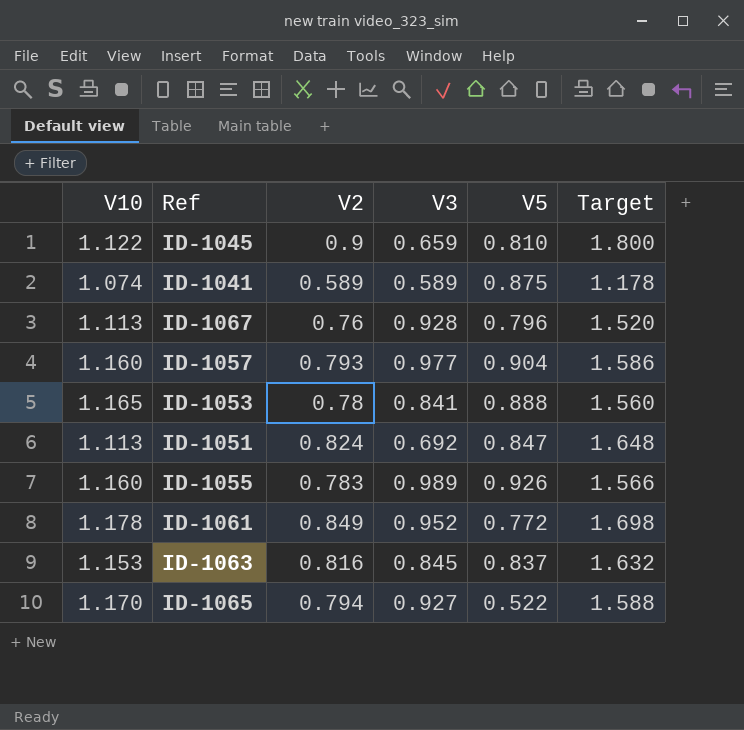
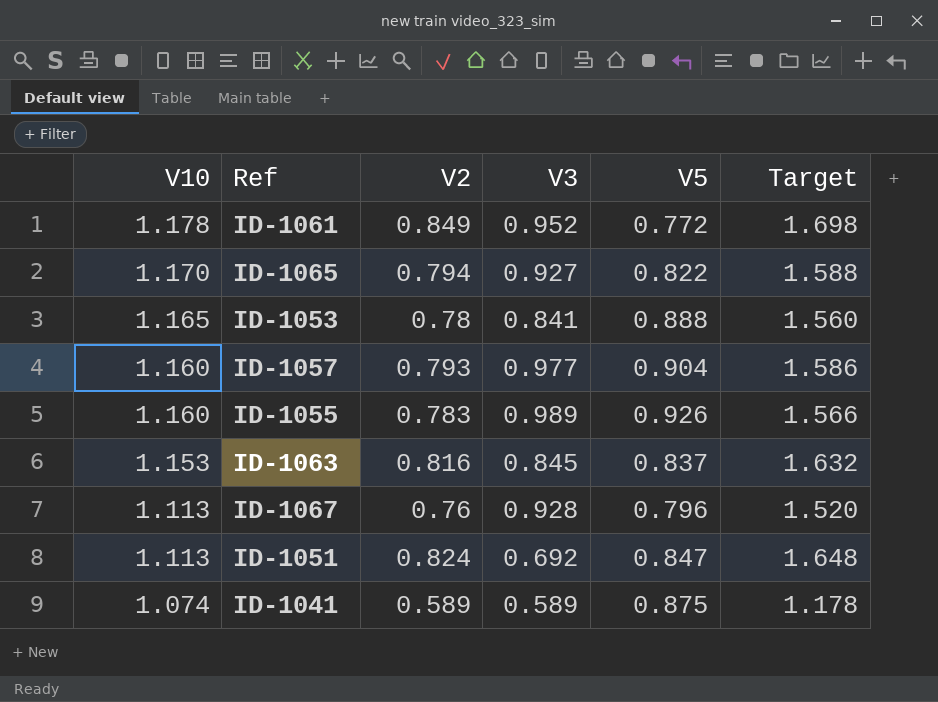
row order: none -> V10 descending
row ID-1045: 1.122 | 0.9 | 0.659 | 0.810 | 1.800 -> none
ID-1065 | V5: 0.522 -> 0.822

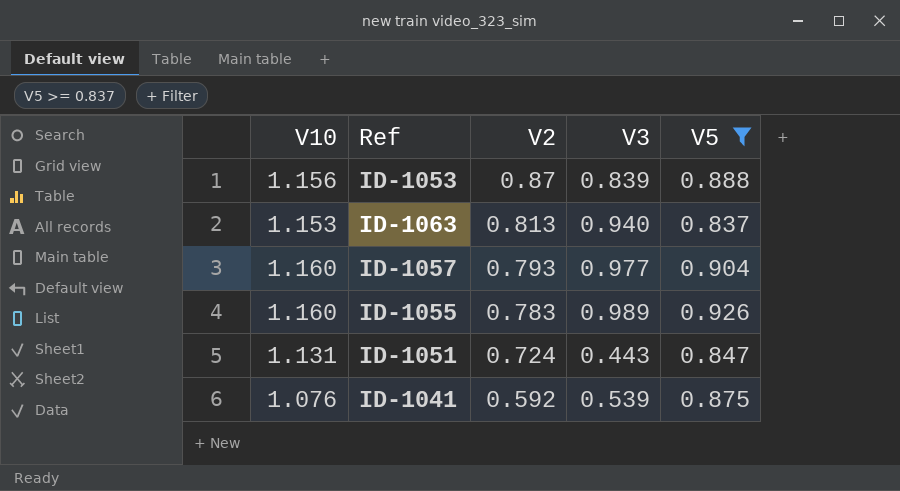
filter: none -> V5 >= 0.837
row order: V10 descending -> V2 descending
column Target | formula: [V2] * 2 -> none
ID-1053 | V10: 1.165 -> 1.156
ID-1053 | V2: 0.78 -> 0.87
ID-1053 | V3: 0.841 -> 0.839
ID-1063 | V2: 0.816 -> 0.813
ID-1063 | V3: 0.845 -> 0.940
ID-1051 | V10: 1.113 -> 1.131
ID-1051 | V2: 0.824 -> 0.724
ID-1051 | V3: 0.692 -> 0.443
ID-1041 | V10: 1.074 -> 1.076
ID-1041 | V2: 0.589 -> 0.592
ID-1041 | V3: 0.589 -> 0.539

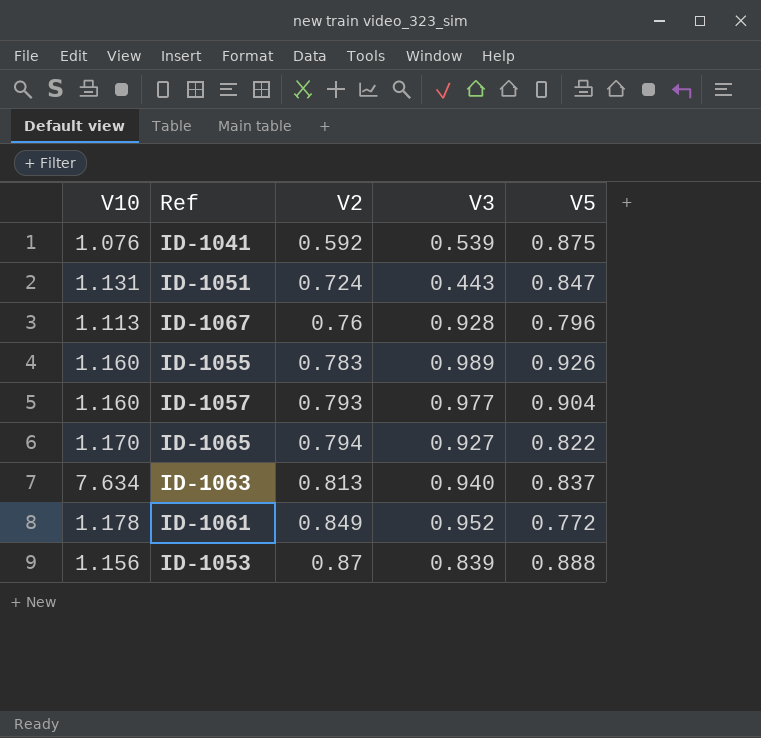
filter: V5 >= 0.837 -> none
row order: V2 descending -> V2 ascending
ID-1063 | V10: 1.153 -> 7.634

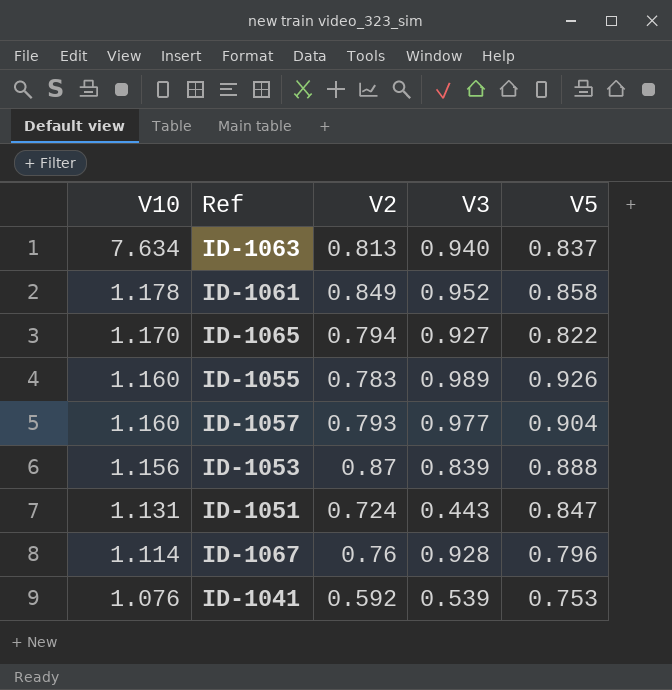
row order: V2 ascending -> V10 descending
ID-1061 | V5: 0.772 -> 0.858
ID-1067 | V10: 1.113 -> 1.114
ID-1041 | V5: 0.875 -> 0.753

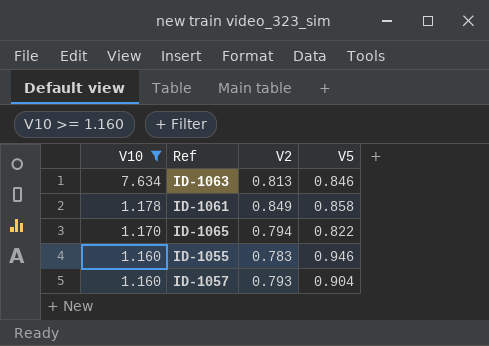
filter: none -> V10 >= 1.160
column V3 | position: 4 -> none
ID-1063 | V5: 0.837 -> 0.846
ID-1055 | V5: 0.926 -> 0.946

